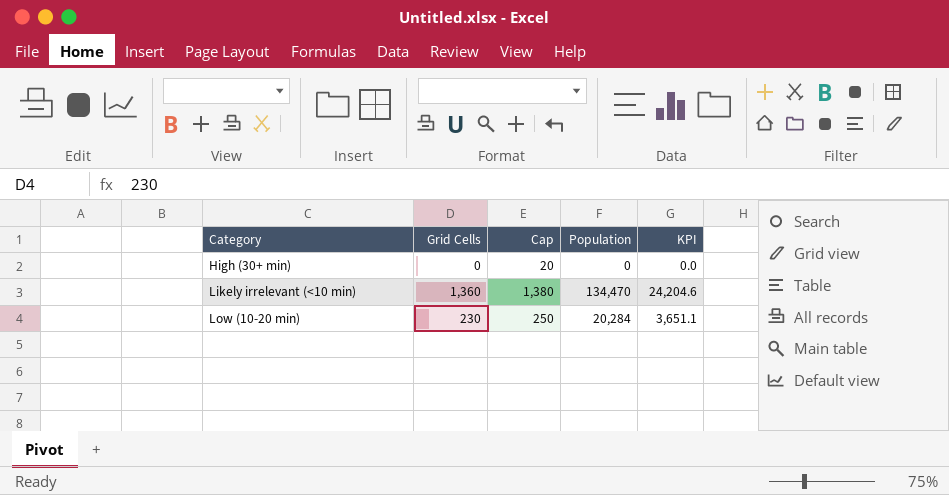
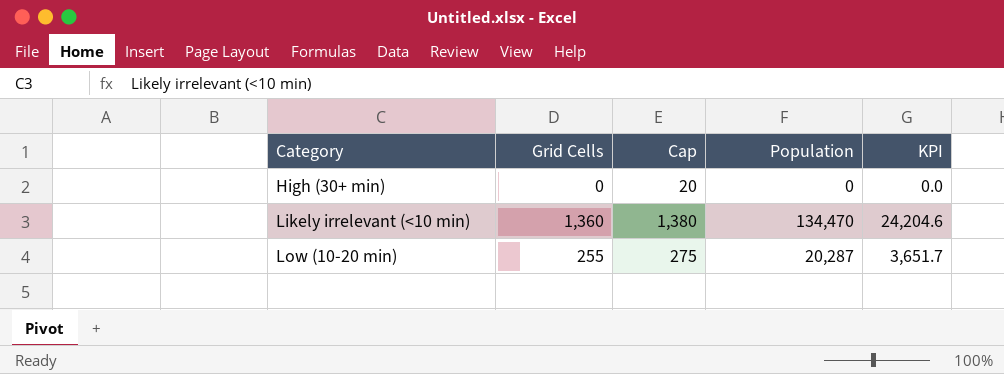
Low (10-20 min) | Grid Cells: 230 -> 255
Low (10-20 min) | Cap: 250 -> 275
Low (10-20 min) | Population: 20,284 -> 20,287
Low (10-20 min) | KPI: 3,651.1 -> 3,651.7

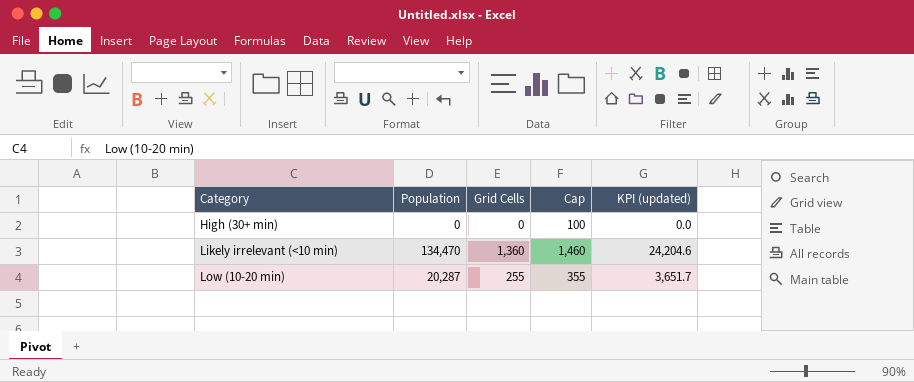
column Population | position: 4 -> 2
column Cap | formula: [Grid Cells] + 20 -> [Grid Cells] + 100
column name: KPI -> KPI (updated)

